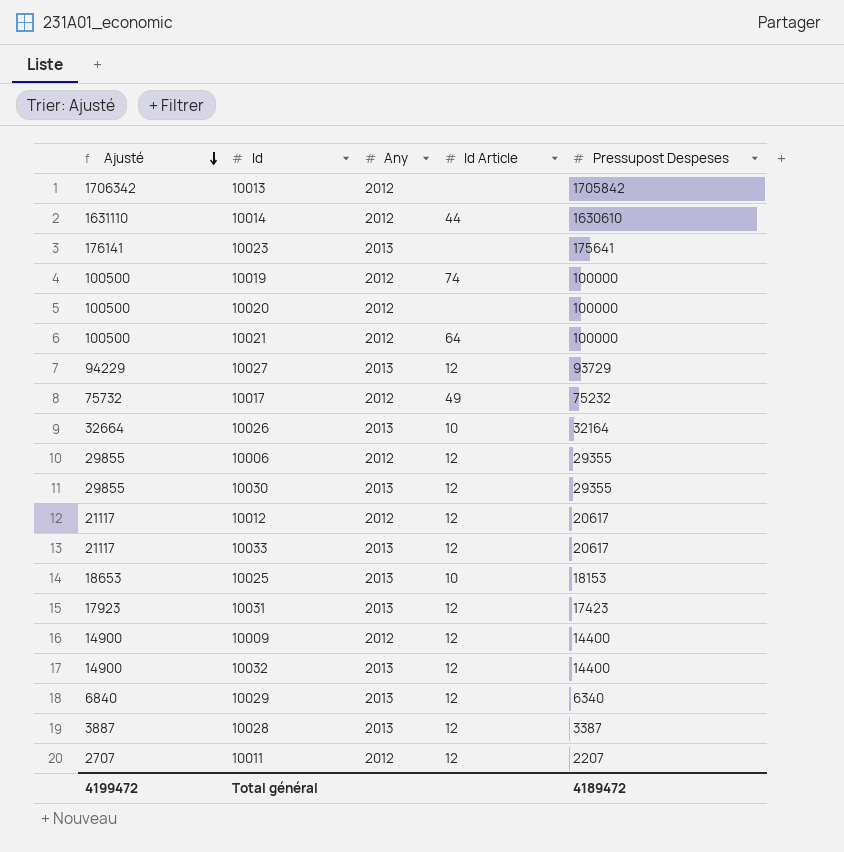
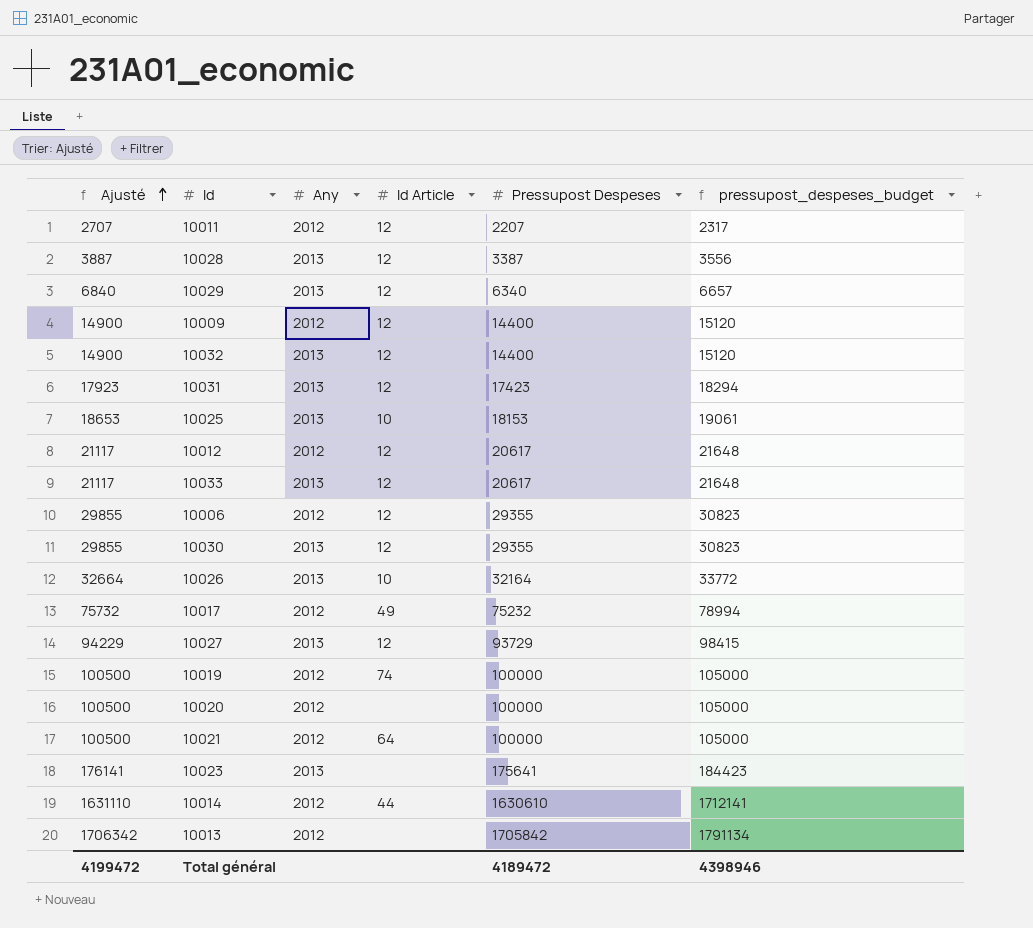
row order: Ajusté descending -> Ajusté ascending
column pressupost_despeses_budget | formula: none -> [Pressupost Despeses] * 1,05

